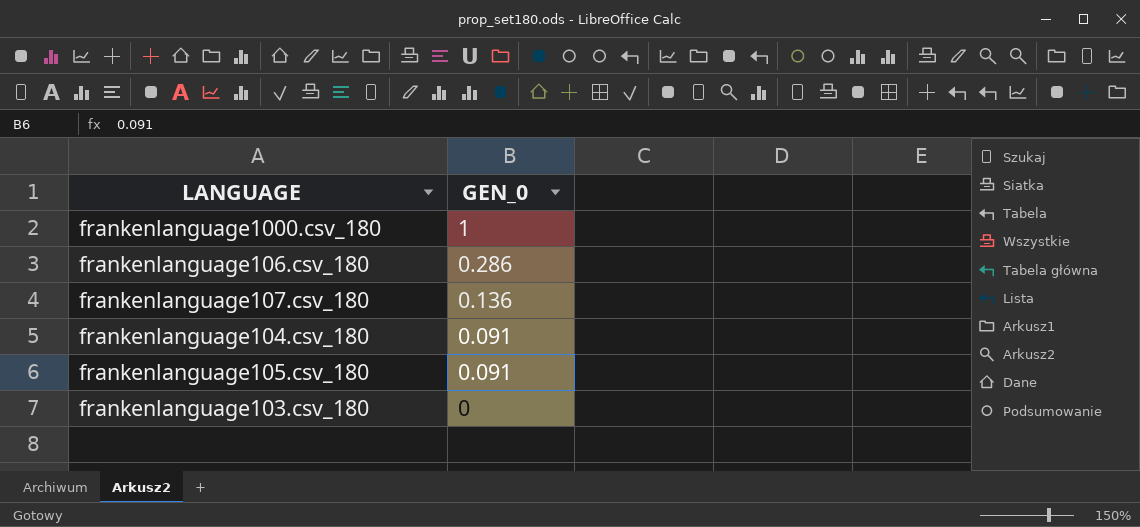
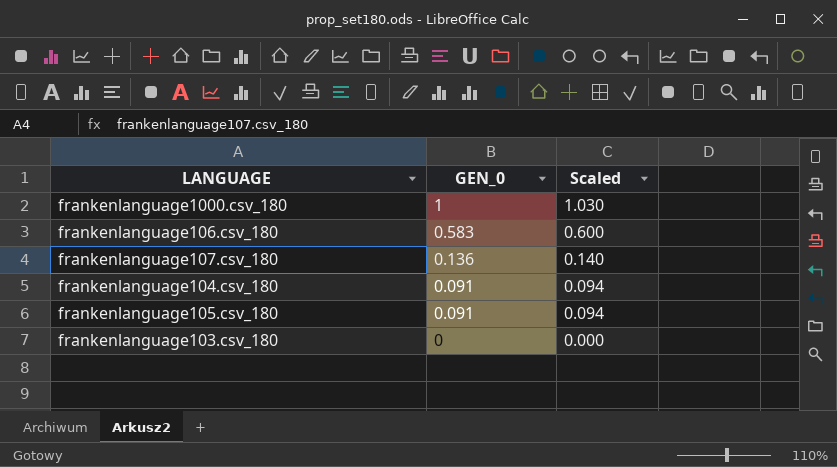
column Scaled | formula: none -> [GEN_0] * 1.03
frankenlanguage106.csv_180 | GEN_0: 0.286 -> 0.583

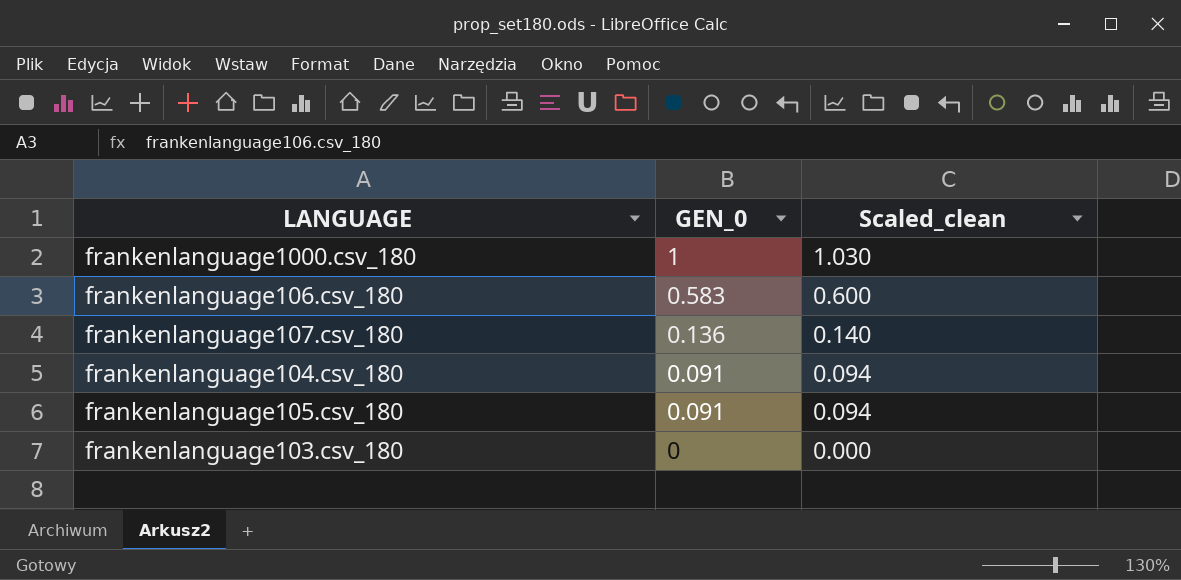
column name: Scaled -> Scaled_clean

